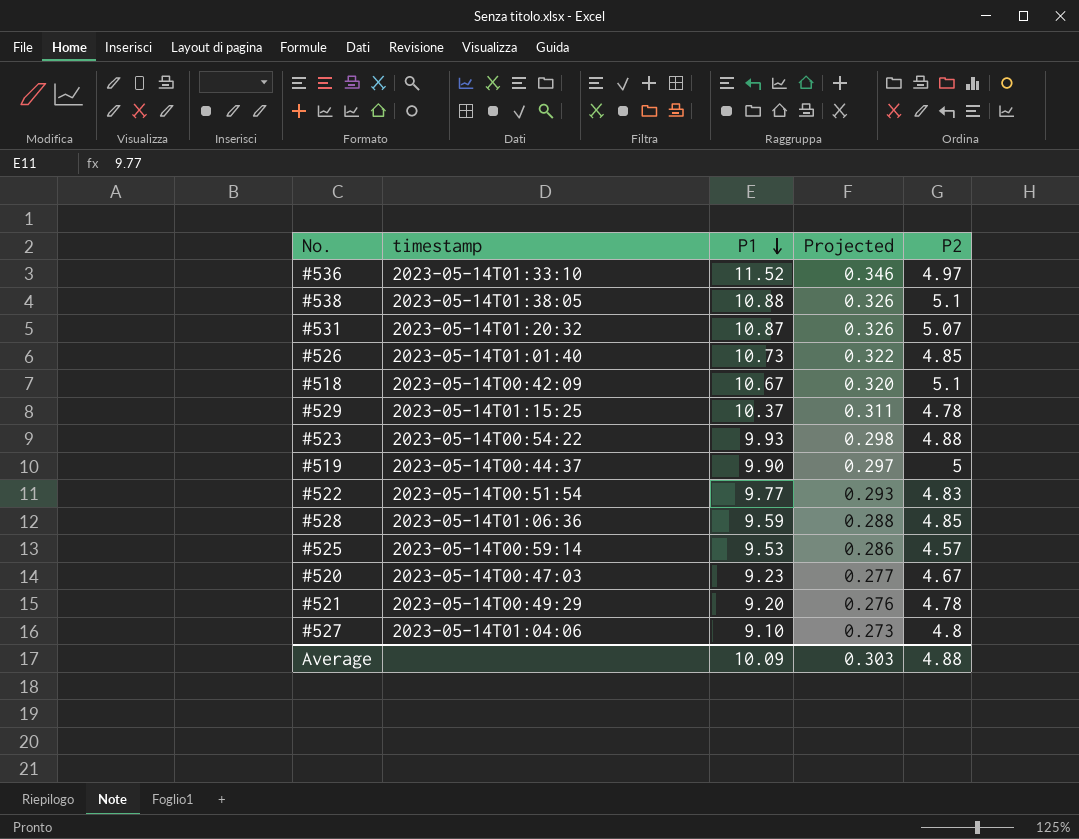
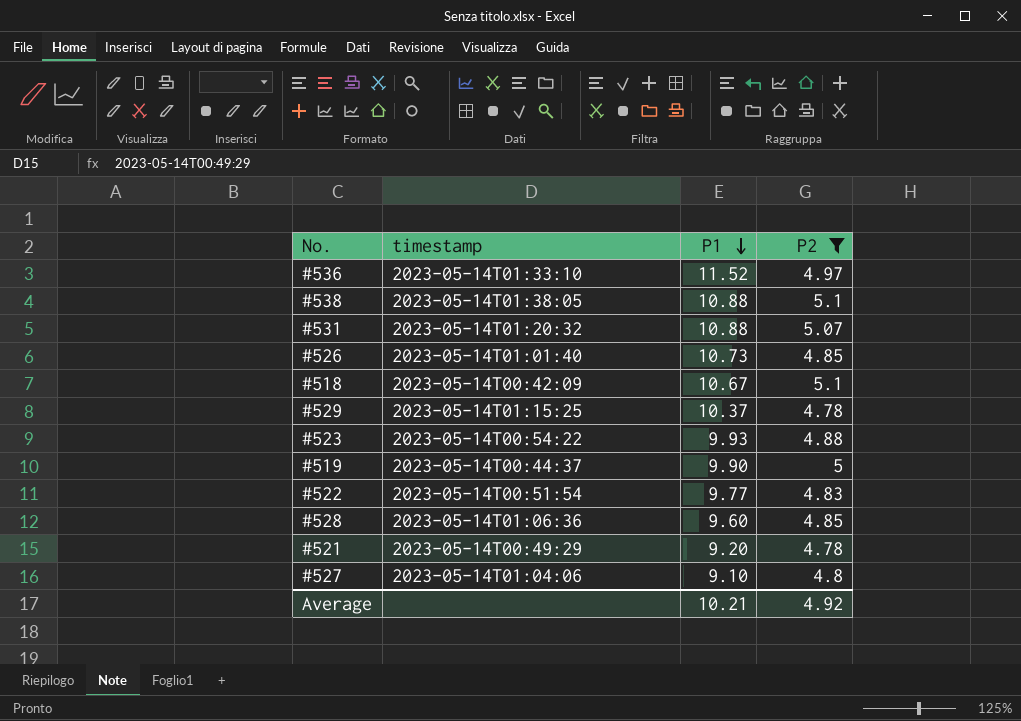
filter: none -> P2 >= 4.78
column Projected | formula: [P1] * 0.03 -> none
#531 | P1: 10.87 -> 10.88
#528 | P1: 9.59 -> 9.60
Average | P1: 10.09 -> 10.21
Average | P2: 4.88 -> 4.92

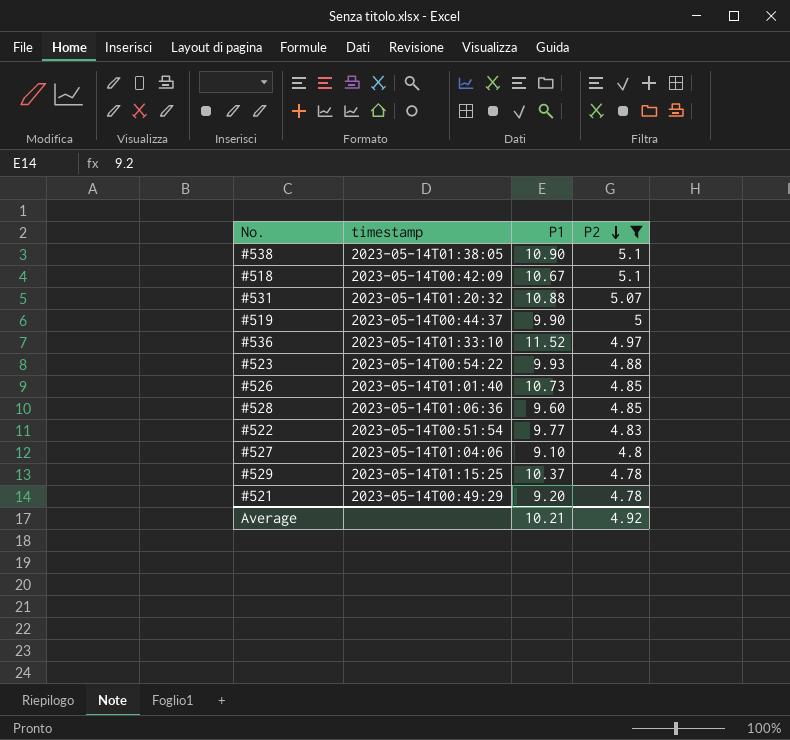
row order: P1 descending -> P2 descending
#538 | P1: 10.88 -> 10.90

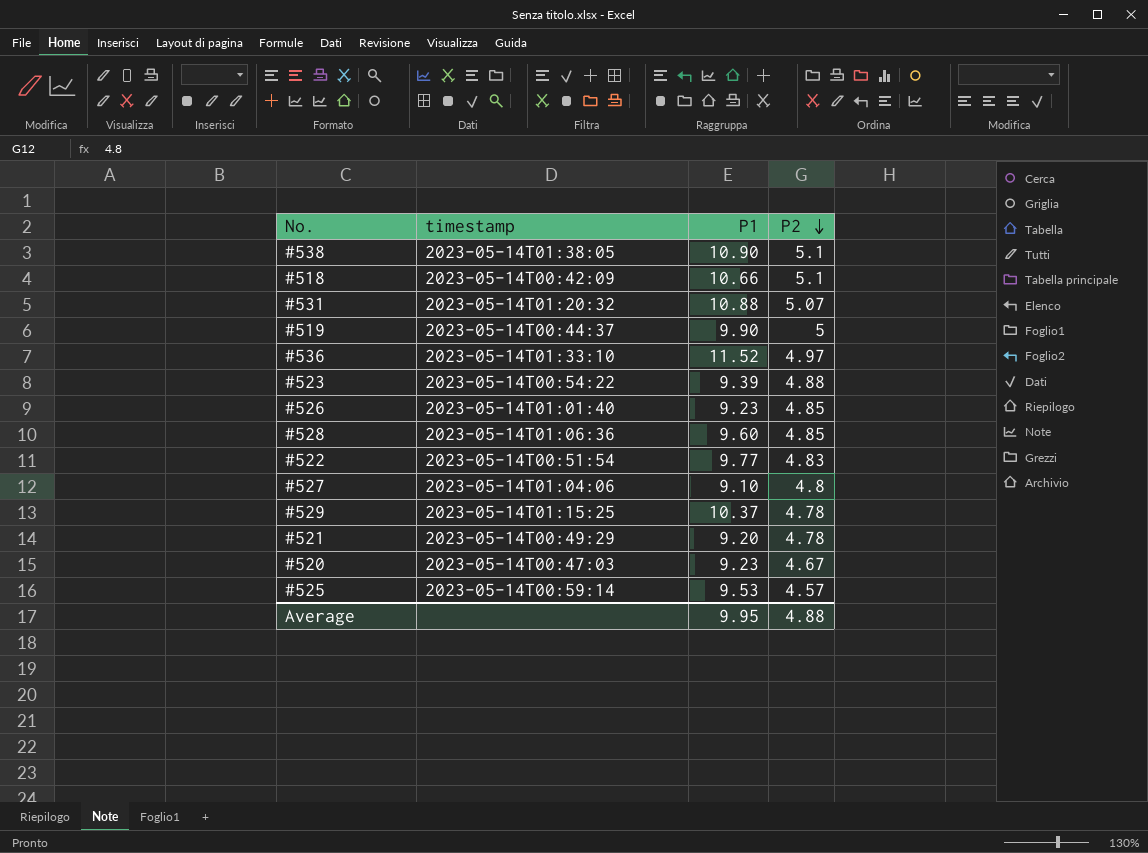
filter: P2 >= 4.78 -> none
#518 | P1: 10.67 -> 10.66
#523 | P1: 9.93 -> 9.39
#526 | P1: 10.73 -> 9.23
Average | P1: 10.21 -> 9.95
Average | P2: 4.92 -> 4.88

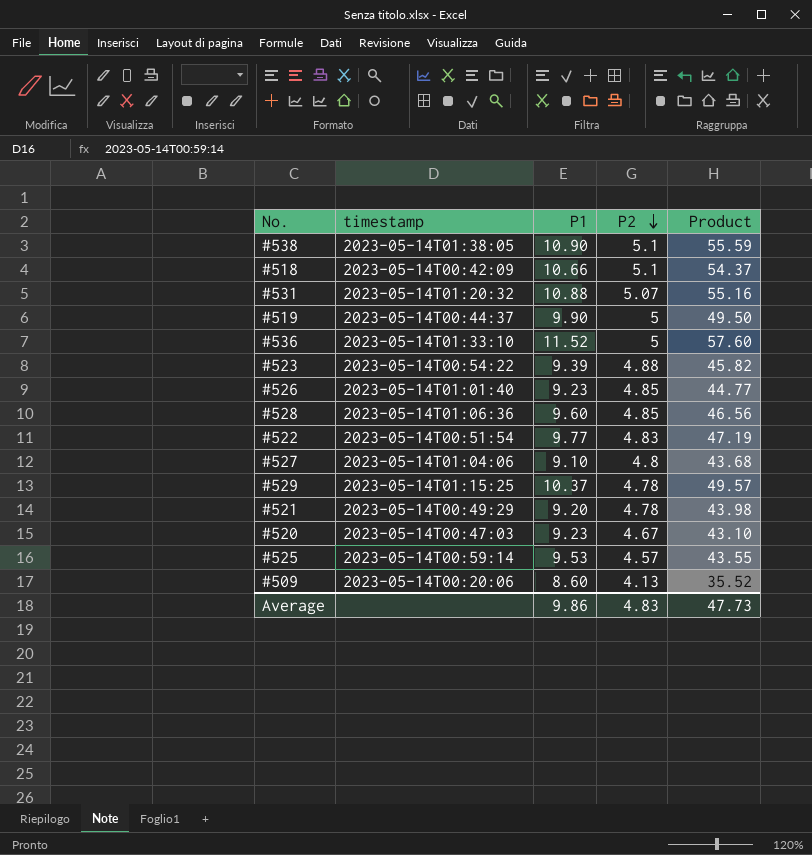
column Product | formula: none -> [P1] * [P2]
#536 | P2: 4.97 -> 5
row #509: none -> 2023-05-14T00:20:06 | 8.60 | 4.13 | 35.52
Average | P1: 9.95 -> 9.86
Average | P2: 4.88 -> 4.83

